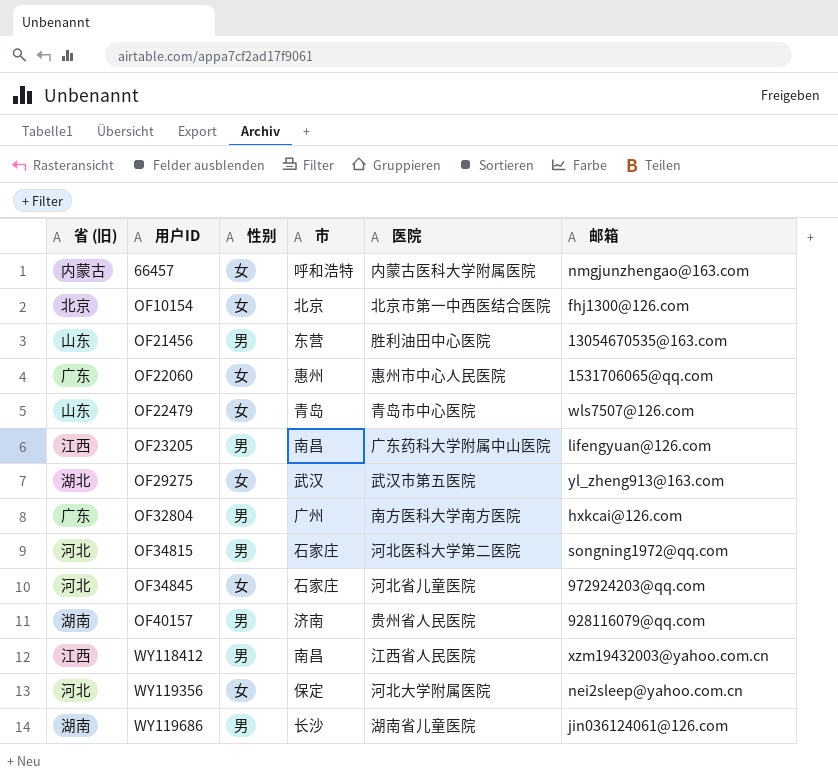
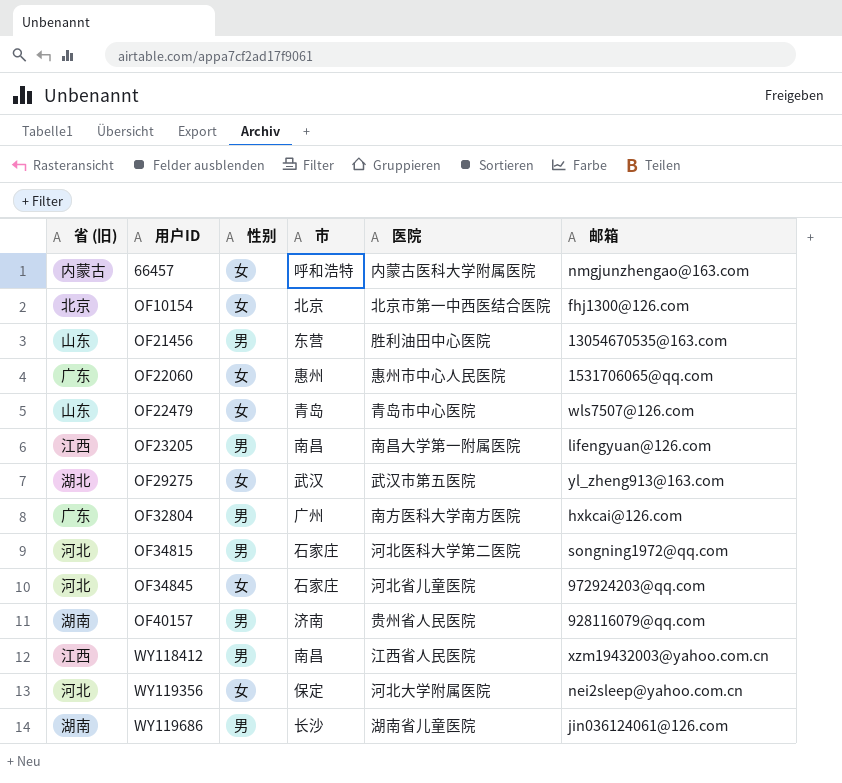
OF23205 | 医院: 广东药科大学附属中山医院 -> 南昌大学第一附属医院

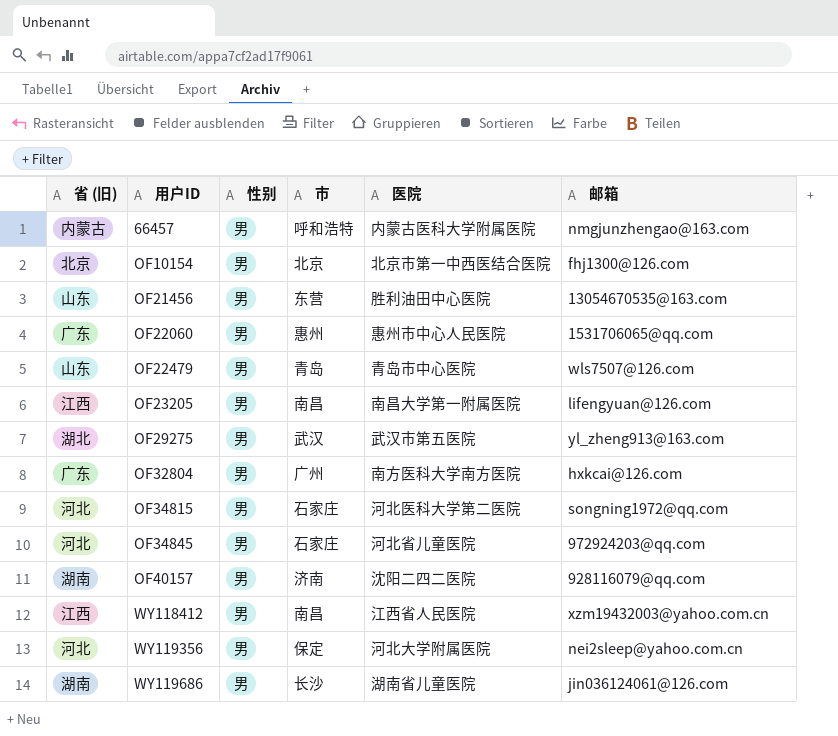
66457 | 性别: 女 -> 男
OF10154 | 性别: 女 -> 男
OF22060 | 性别: 女 -> 男
OF22479 | 性别: 女 -> 男
OF29275 | 性别: 女 -> 男
OF34845 | 性别: 女 -> 男
OF40157 | 医院: 贵州省人民医院 -> 沈阳二四二医院
WY119356 | 性别: 女 -> 男

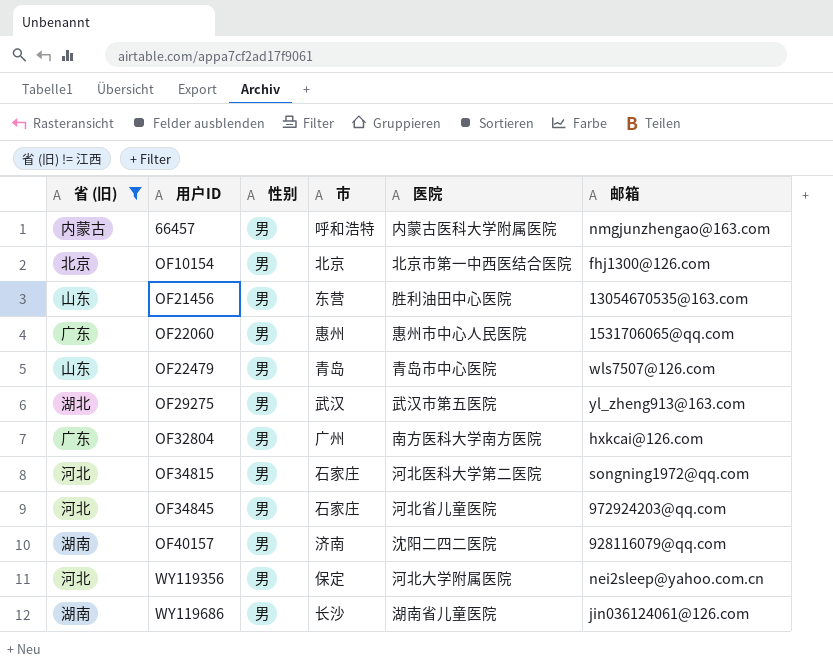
filter: none -> 省 (旧) != 江西

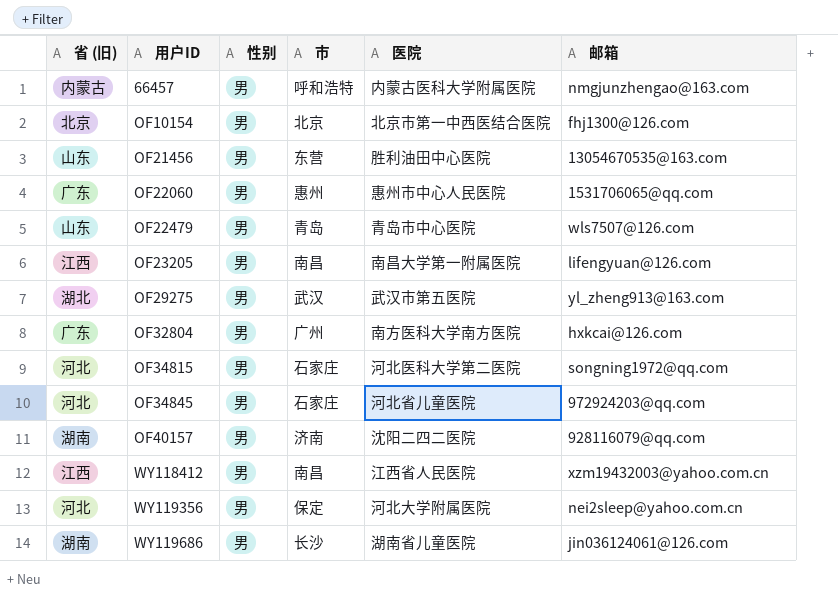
filter: 省 (旧) != 江西 -> none

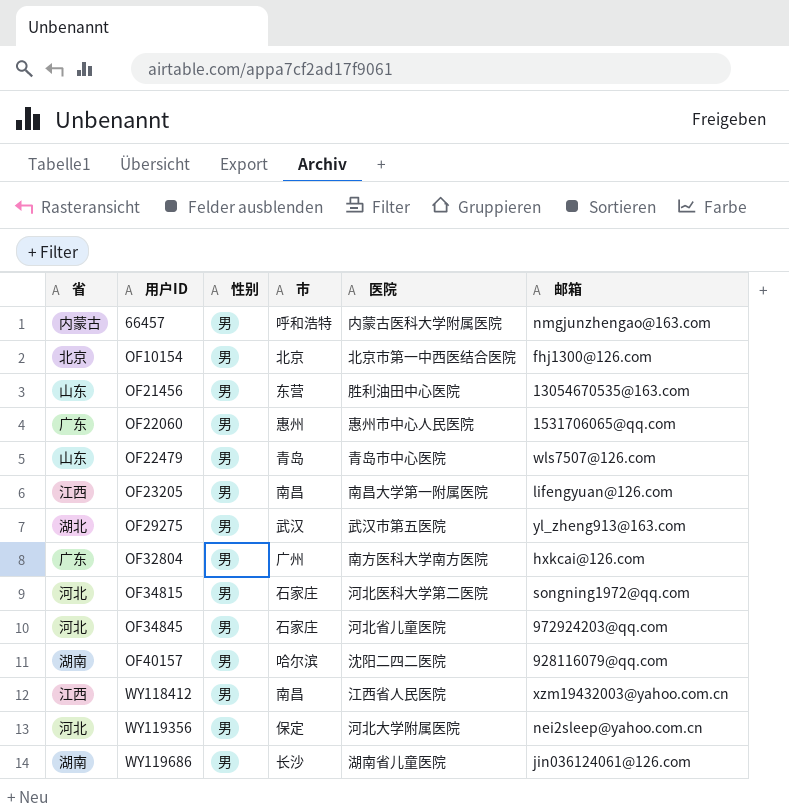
column name: 省 (旧) -> 省
OF40157 | 市: 济南 -> 哈尔滨

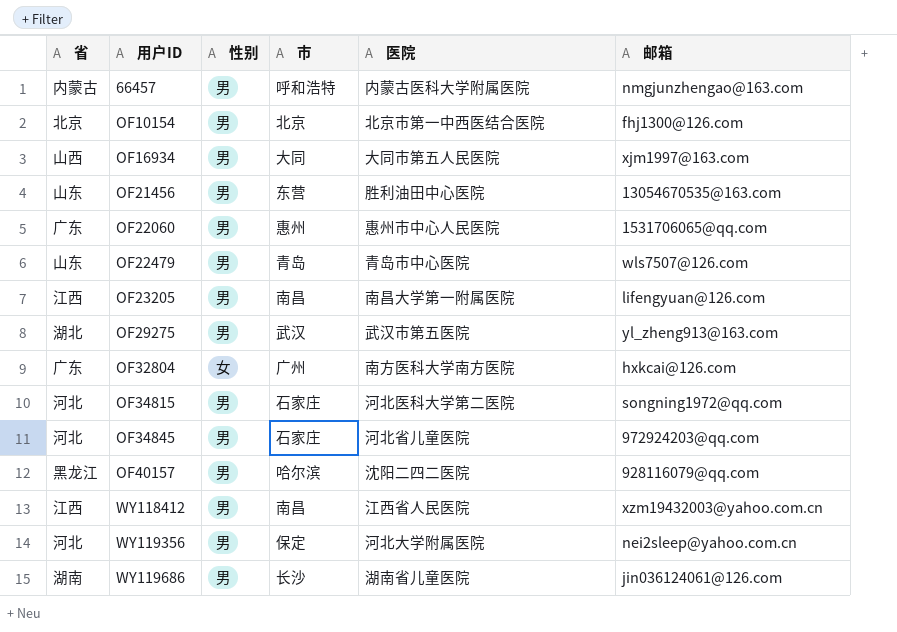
row OF16934: none -> 山西 | 男 | 大同 | 大同市第五人民医院 | xjm1997@163.com
OF32804 | 性别: 男 -> 女
OF40157 | 省: 湖南 -> 黑龙江

